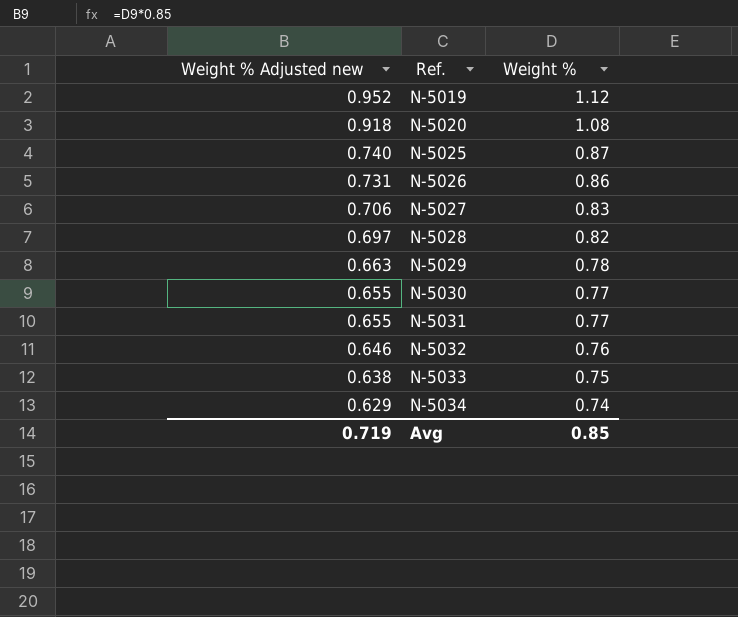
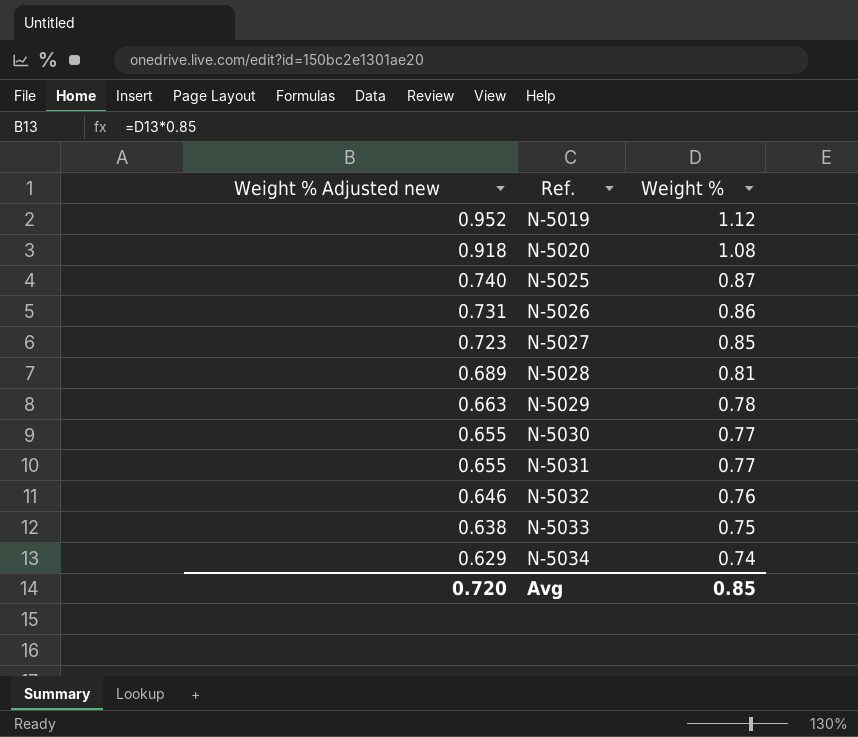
N-5027 | Weight % Adjusted new: 0.706 -> 0.723
N-5027 | Weight %: 0.83 -> 0.85
N-5028 | Weight % Adjusted new: 0.697 -> 0.689
N-5028 | Weight %: 0.82 -> 0.81
Avg | Weight % Adjusted new: 0.719 -> 0.720

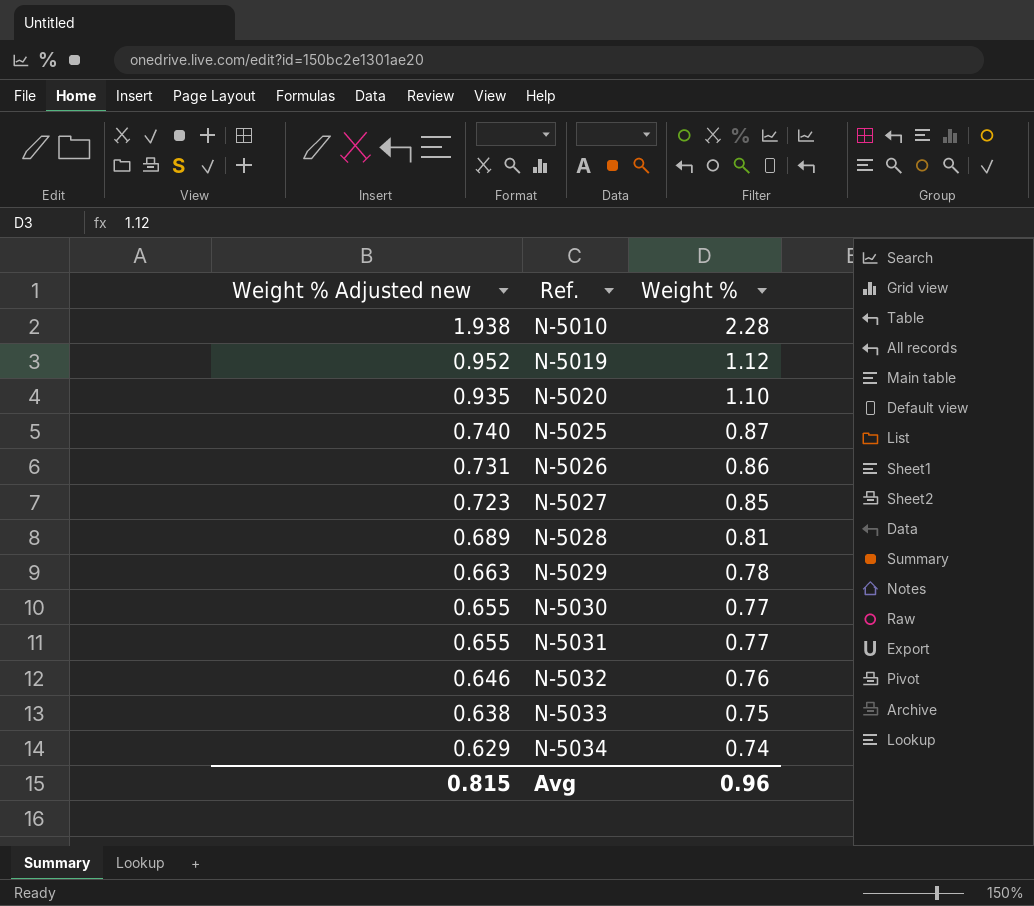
row N-5010: none -> 1.938 | 2.28
N-5020 | Weight % Adjusted new: 0.918 -> 0.935
N-5020 | Weight %: 1.08 -> 1.10
Avg | Weight % Adjusted new: 0.720 -> 0.815
Avg | Weight %: 0.85 -> 0.96

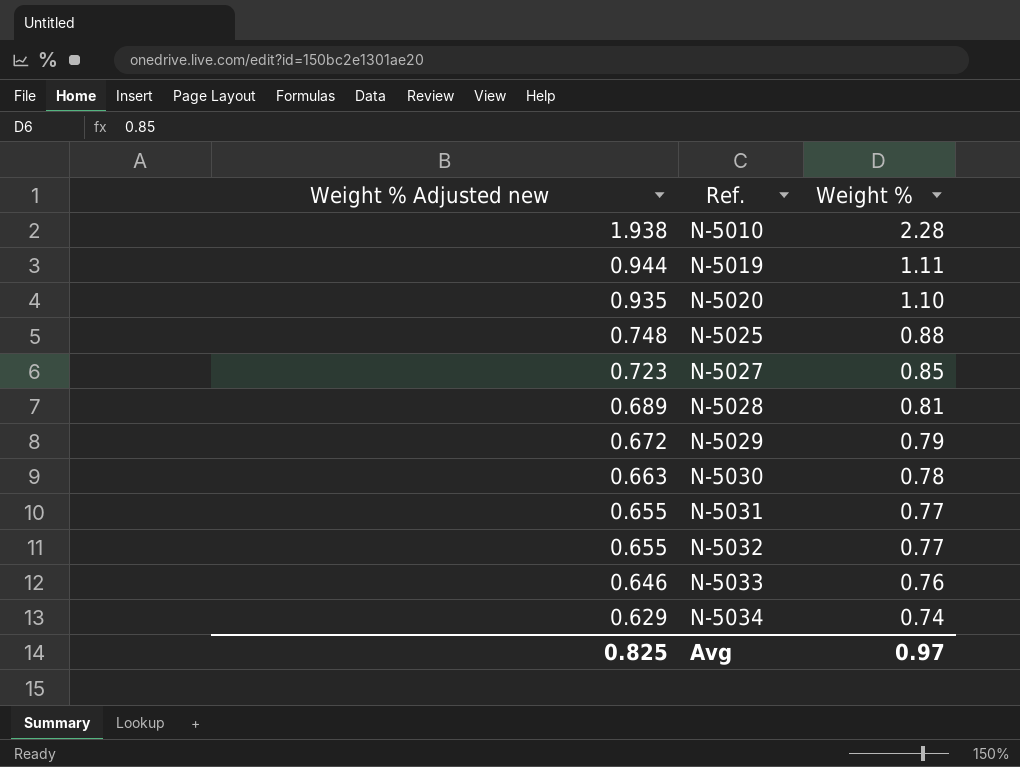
row N-5026: 0.731 | 0.86 -> none
N-5019 | Weight % Adjusted new: 0.952 -> 0.944
N-5019 | Weight %: 1.12 -> 1.11
N-5025 | Weight % Adjusted new: 0.740 -> 0.748
N-5025 | Weight %: 0.87 -> 0.88
N-5029 | Weight % Adjusted new: 0.663 -> 0.672
N-5029 | Weight %: 0.78 -> 0.79
N-5030 | Weight % Adjusted new: 0.655 -> 0.663
N-5030 | Weight %: 0.77 -> 0.78
N-5032 | Weight % Adjusted new: 0.646 -> 0.655
N-5032 | Weight %: 0.76 -> 0.77
N-5033 | Weight % Adjusted new: 0.638 -> 0.646
N-5033 | Weight %: 0.75 -> 0.76
Avg | Weight % Adjusted new: 0.815 -> 0.825
Avg | Weight %: 0.96 -> 0.97

